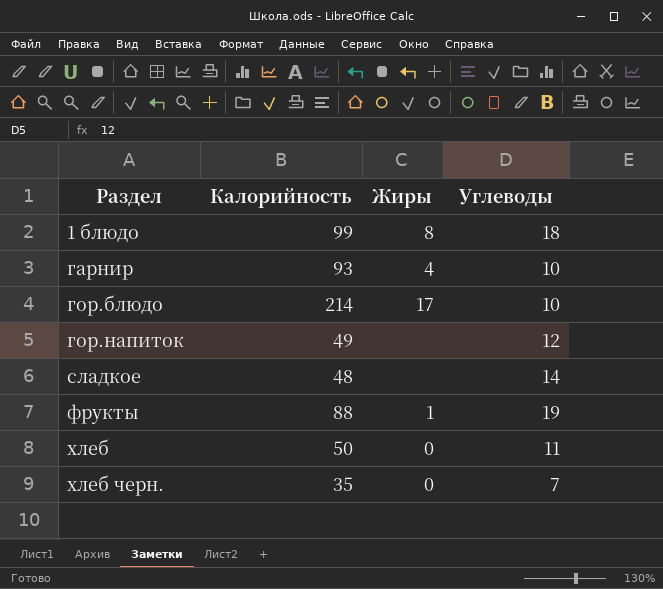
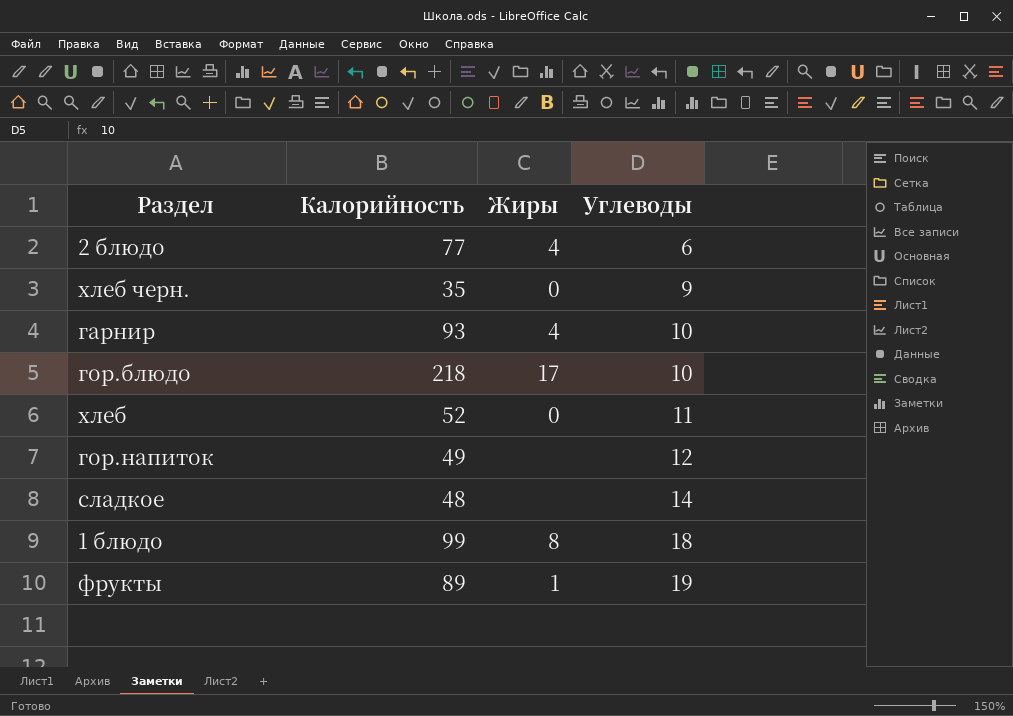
row order: Раздел ascending -> Углеводы ascending
row 2 блюдо: none -> 77 | 4 | 6
хлеб черн. | Углеводы: 7 -> 9
гор.блюдо | Калорийность: 214 -> 218
хлеб | Калорийность: 50 -> 52
фрукты | Калорийность: 88 -> 89

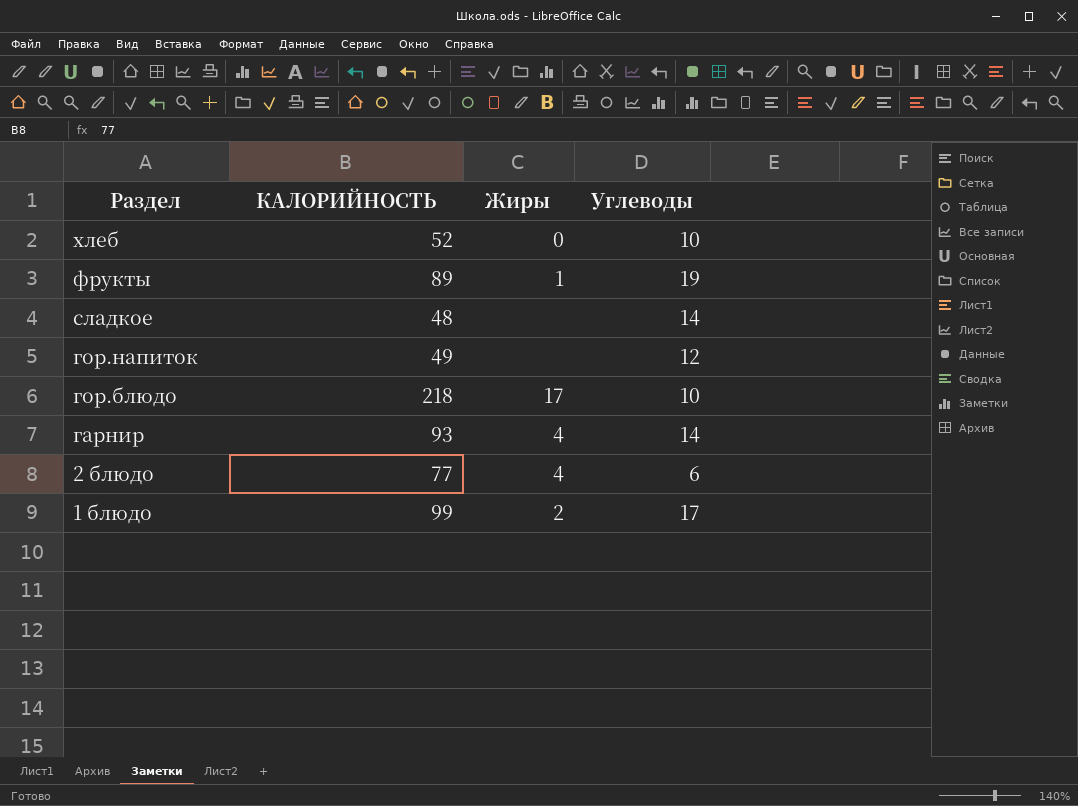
row order: Углеводы ascending -> Раздел descending
column name: Калорийность -> КАЛОРИЙНОСТЬ
row хлеб черн.: 35 | 0 | 9 -> none
хлеб | Углеводы: 11 -> 10
гарнир | Углеводы: 10 -> 14
1 блюдо | Жиры: 8 -> 2
1 блюдо | Углеводы: 18 -> 17

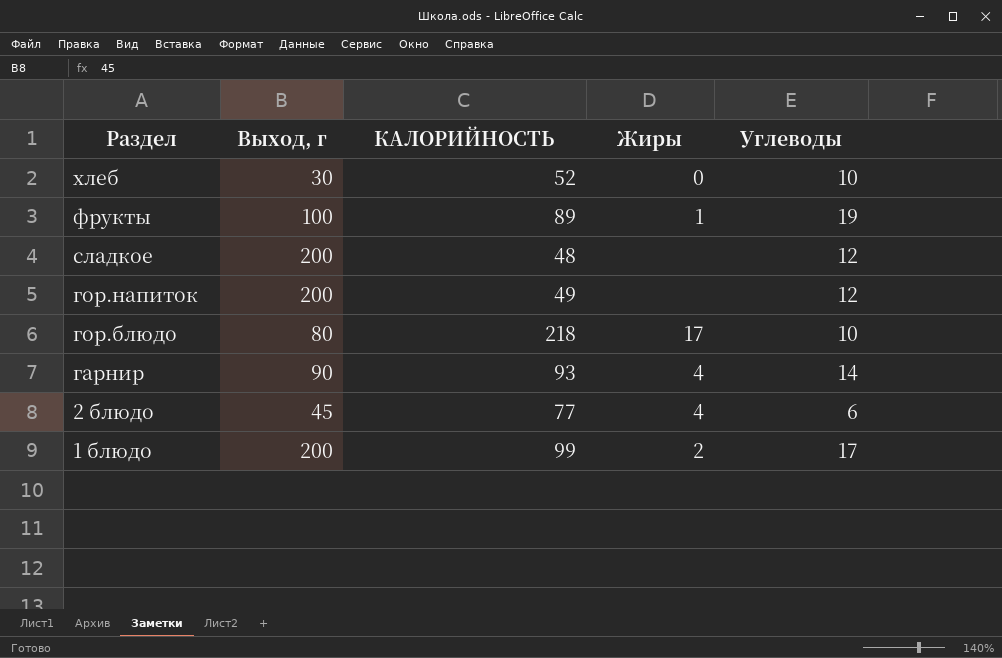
column Выход, г | position: none -> 2
сладкое | Углеводы: 14 -> 12

